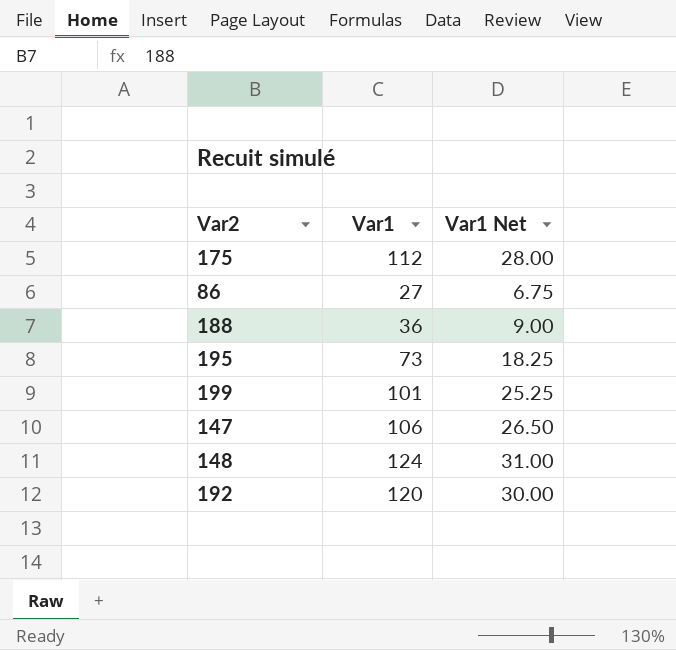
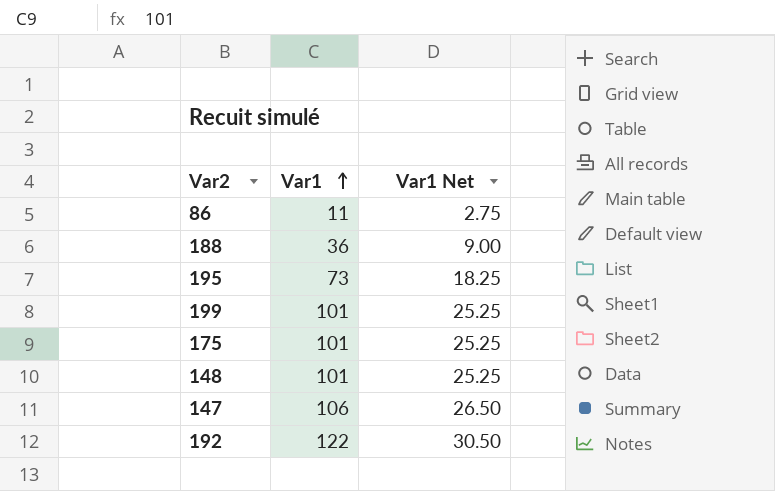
row order: none -> Var1 ascending
86 | Var1: 27 -> 11
86 | Var1 Net: 6.75 -> 2.75
175 | Var1: 112 -> 101
175 | Var1 Net: 28.00 -> 25.25
148 | Var1: 124 -> 101
148 | Var1 Net: 31.00 -> 25.25
192 | Var1: 120 -> 122
192 | Var1 Net: 30.00 -> 30.50

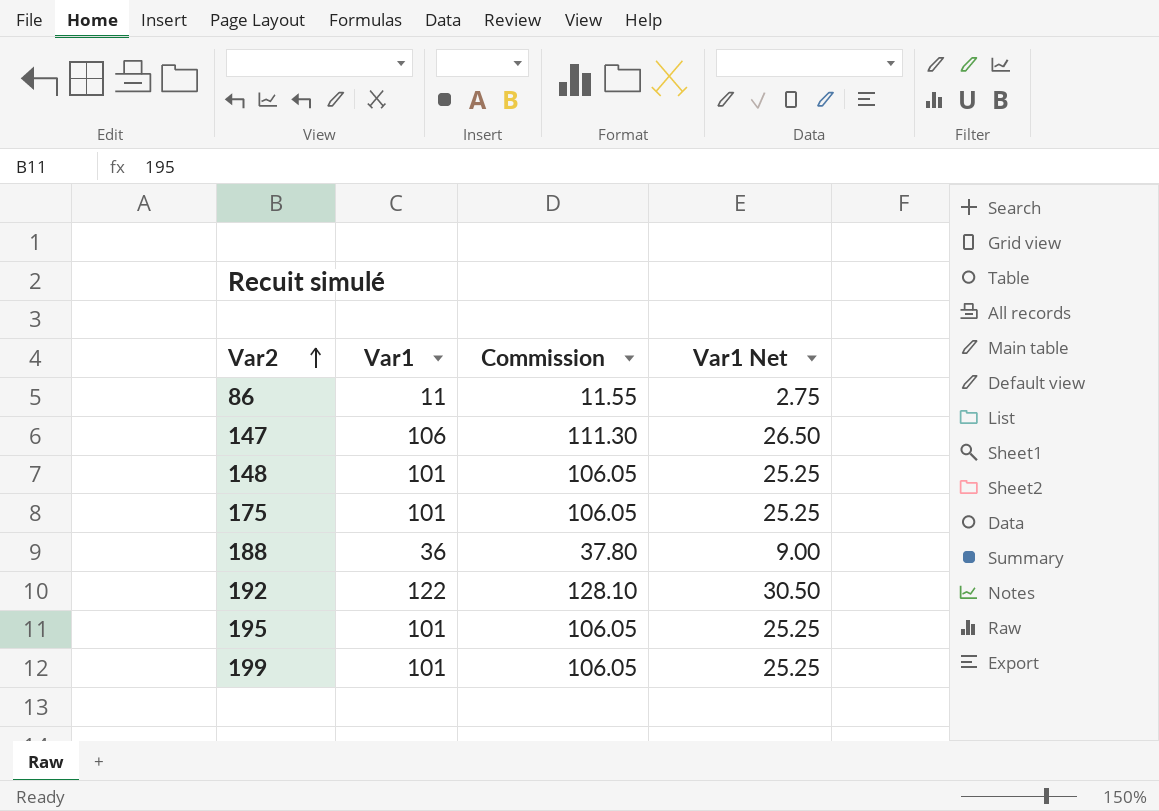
row order: Var1 ascending -> Var2 ascending
column Commission | formula: none -> [Var1] * 1.05
195 | Var1: 73 -> 101
195 | Var1 Net: 18.25 -> 25.25

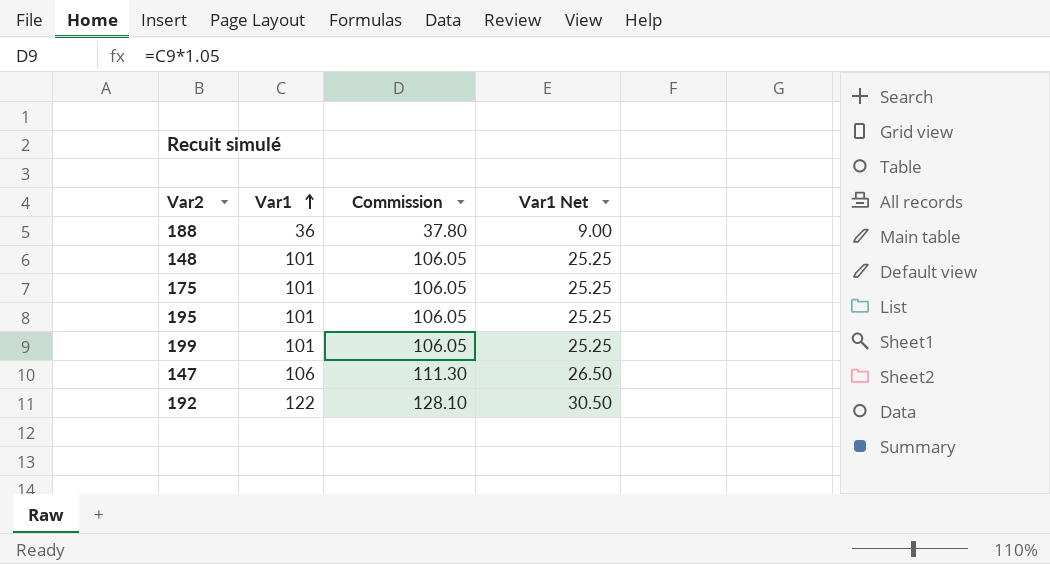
row order: Var2 ascending -> Var1 ascending
row 86: 11 | 11.55 | 2.75 -> none

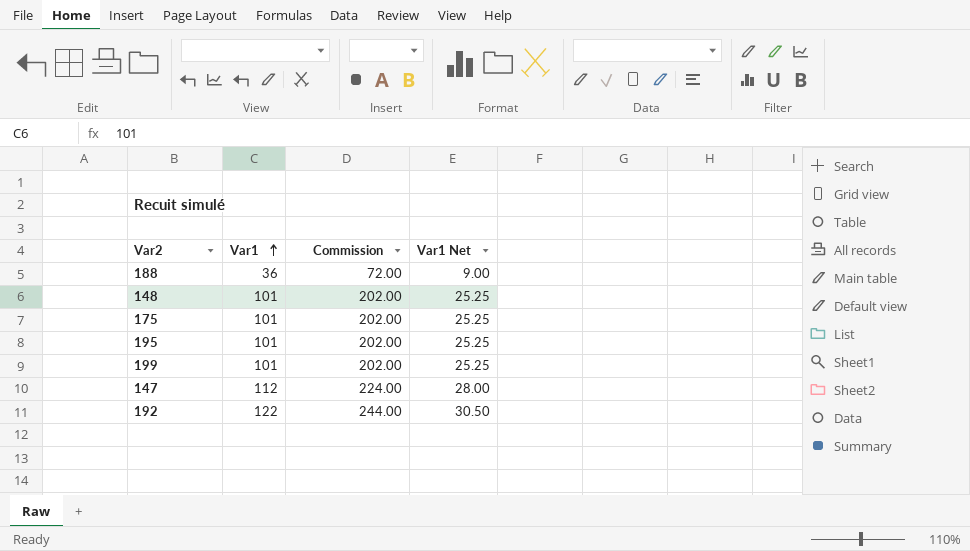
column Commission | formula: [Var1] * 1.05 -> [Var1] * 2
147 | Var1: 106 -> 112
147 | Var1 Net: 26.50 -> 28.00

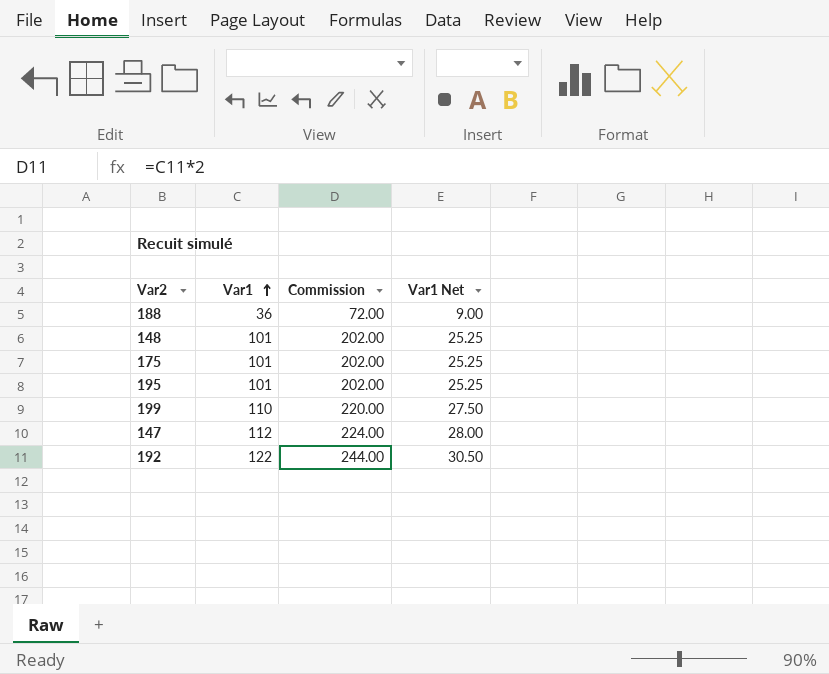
199 | Var1: 101 -> 110
199 | Commission: 202.00 -> 220.00
199 | Var1 Net: 25.25 -> 27.50

